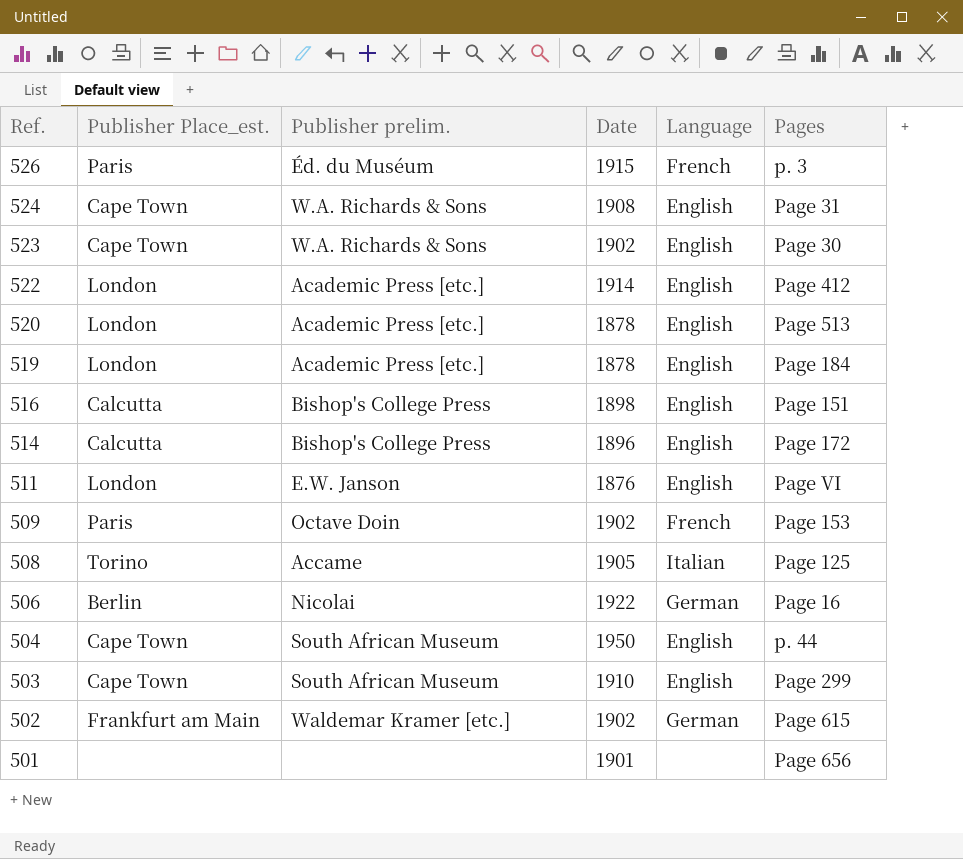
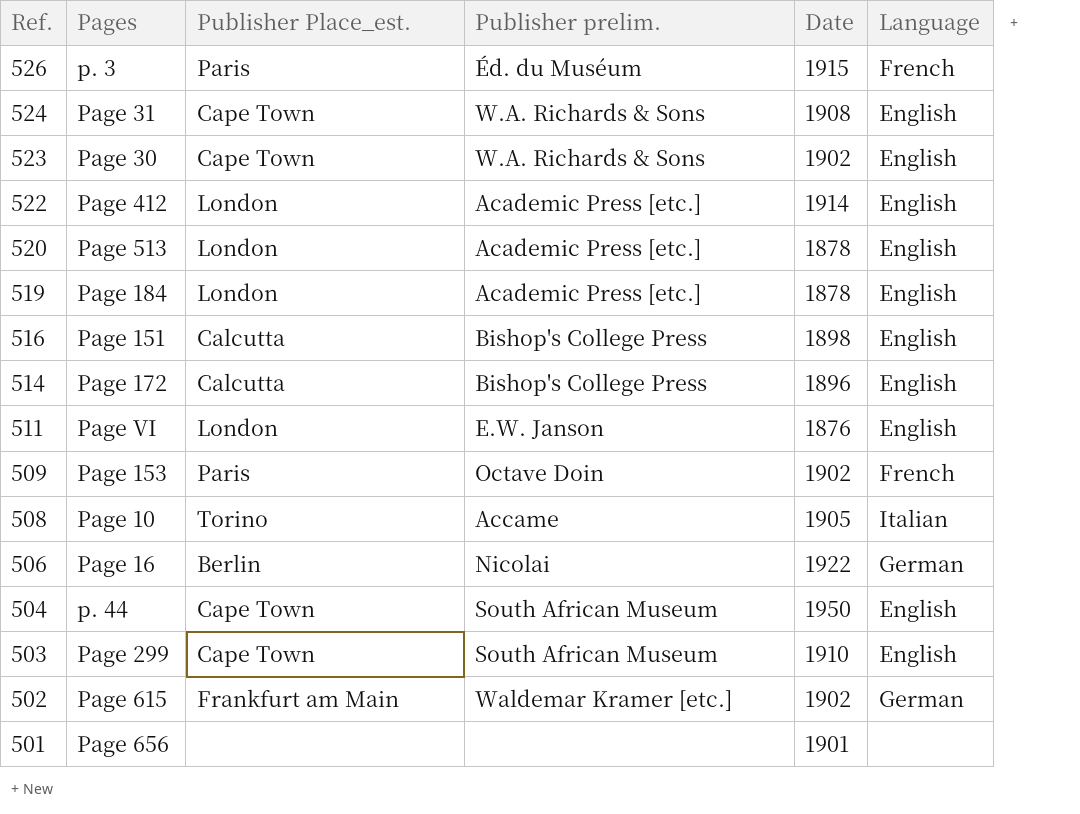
column Pages | position: 6 -> 2
508 | Pages: Page 125 -> Page 10

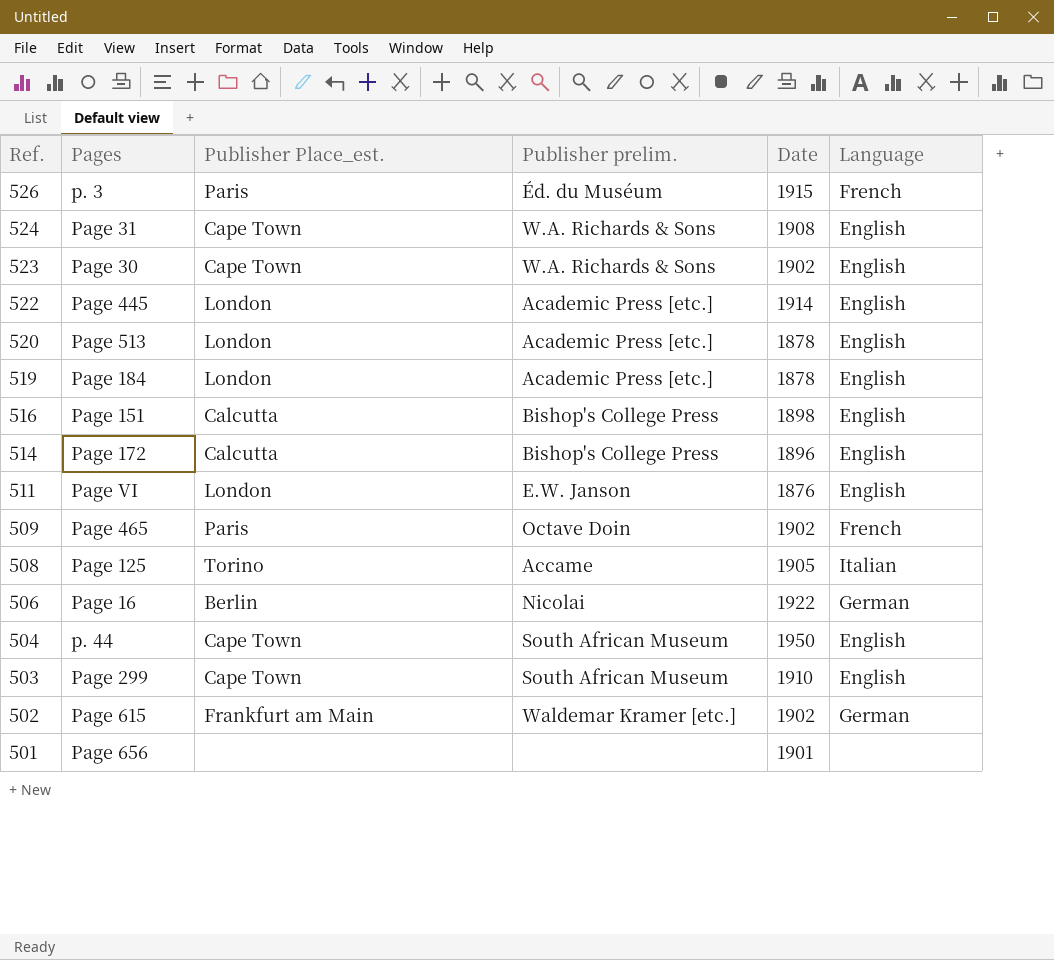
522 | Pages: Page 412 -> Page 445
509 | Pages: Page 153 -> Page 465
508 | Pages: Page 10 -> Page 125

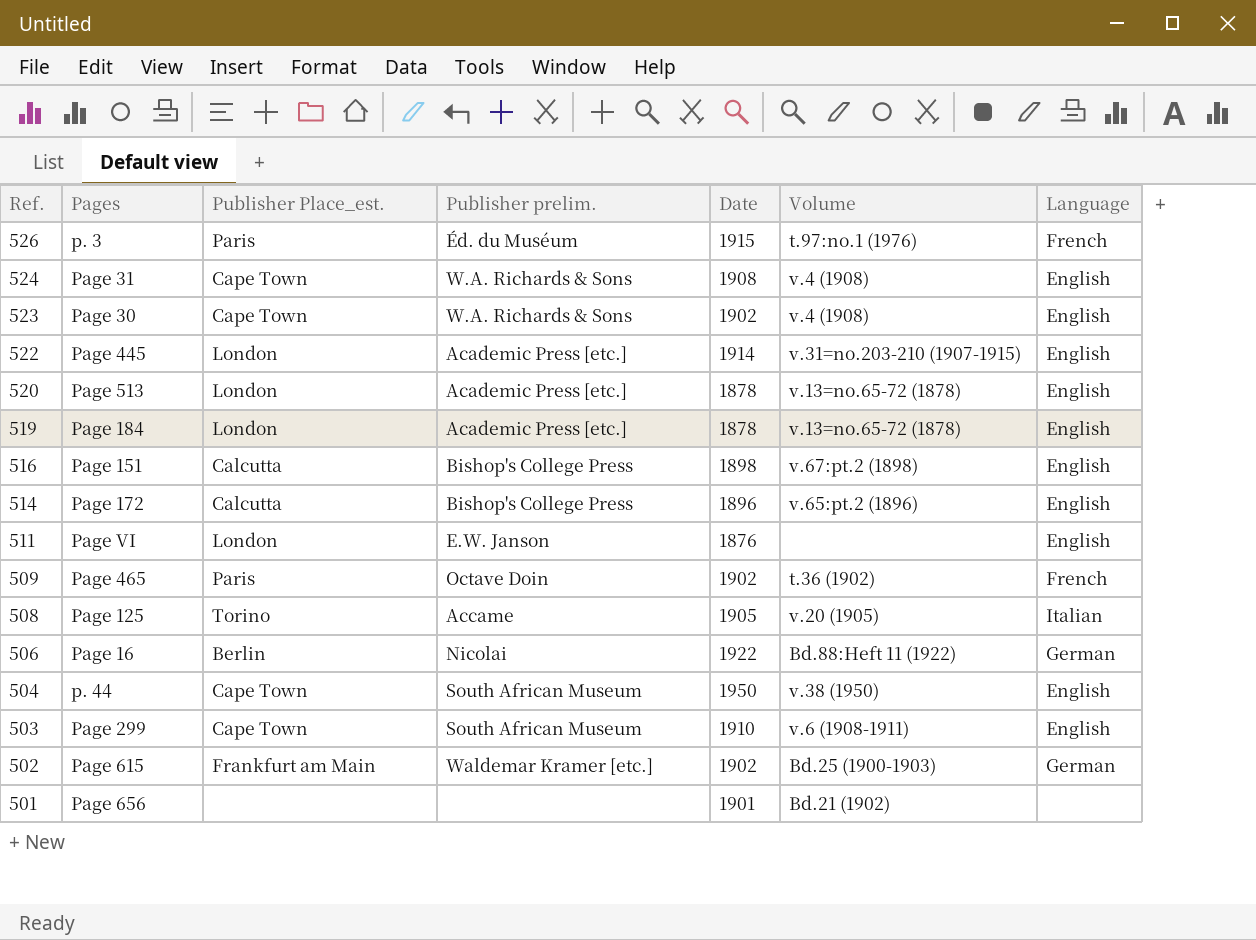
column Volume | position: none -> 6

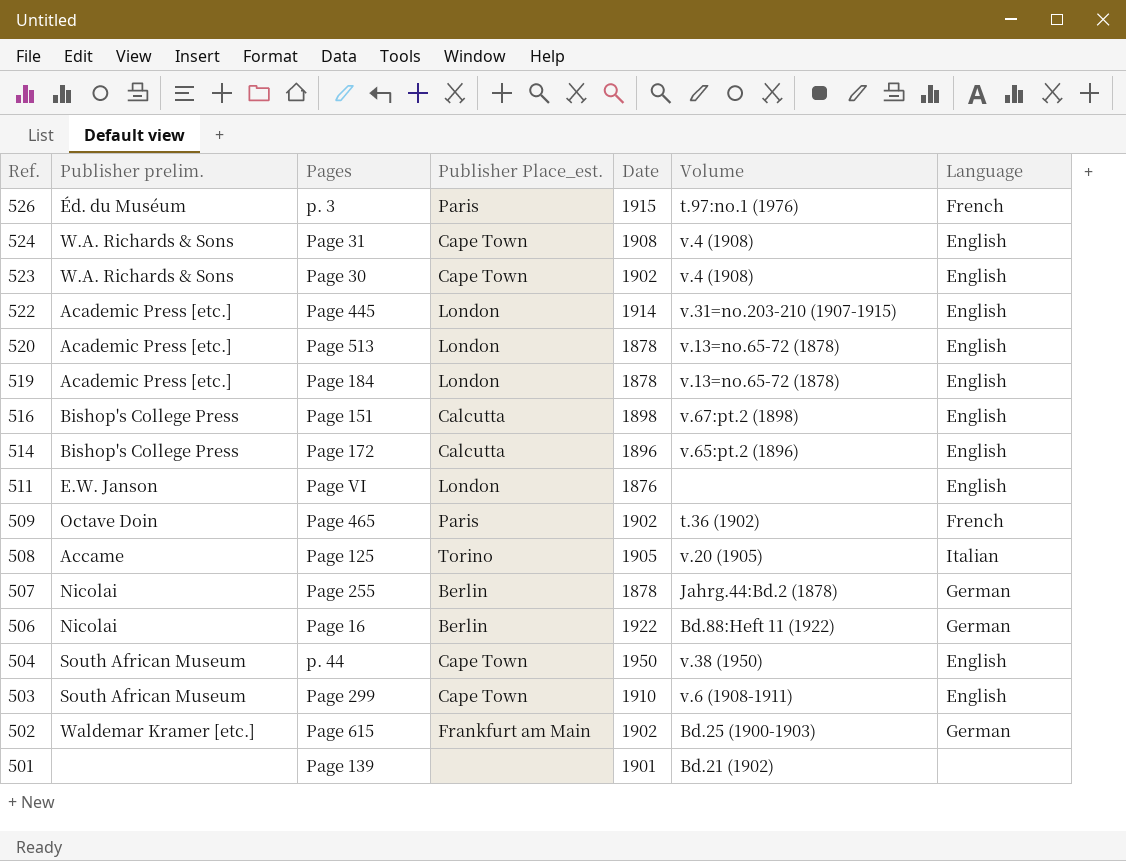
column Publisher prelim. | position: 4 -> 2
row 507: none -> Nicolai | Page 255 | Berlin | 1878 | Jahrg.44:Bd.2 (1878) | German
501 | Pages: Page 656 -> Page 139

